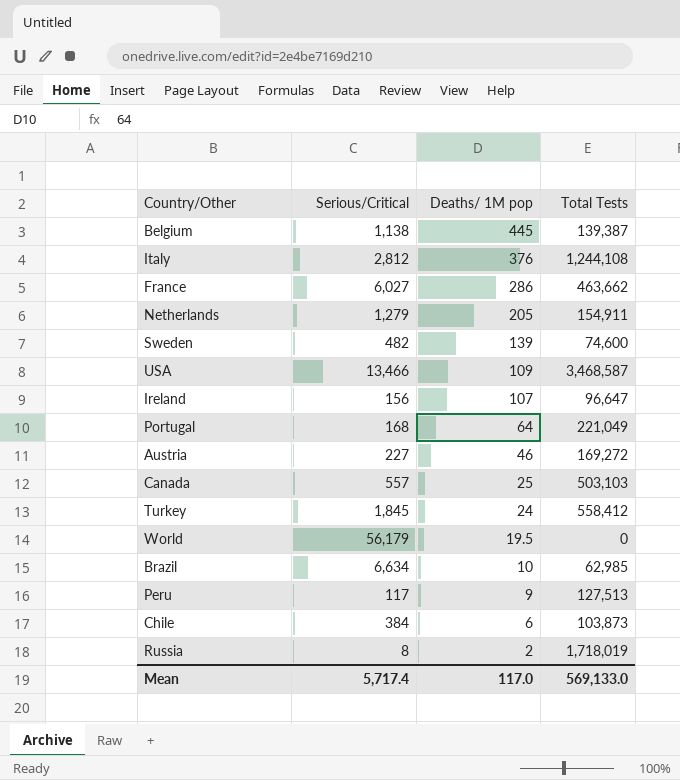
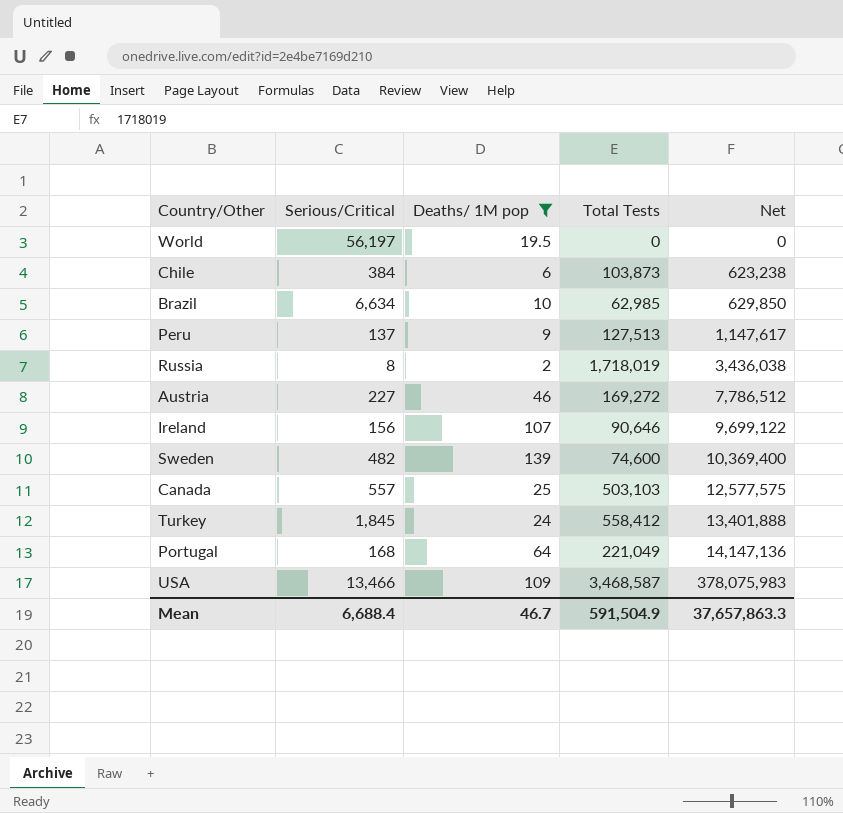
filter: none -> Deaths/ 1M pop <= 139
row order: Deaths/ 1M pop descending -> Net ascending
column Net | formula: none -> [Deaths/ 1M pop] * [Total Tests]
World | Serious/Critical: 56,179 -> 56,197
Peru | Serious/Critical: 117 -> 137
Ireland | Total Tests: 96,647 -> 90,646
Mean | Serious/Critical: 5,717.4 -> 6,688.4
Mean | Deaths/ 1M pop: 117.0 -> 46.7
Mean | Total Tests: 569,133.0 -> 591,504.9

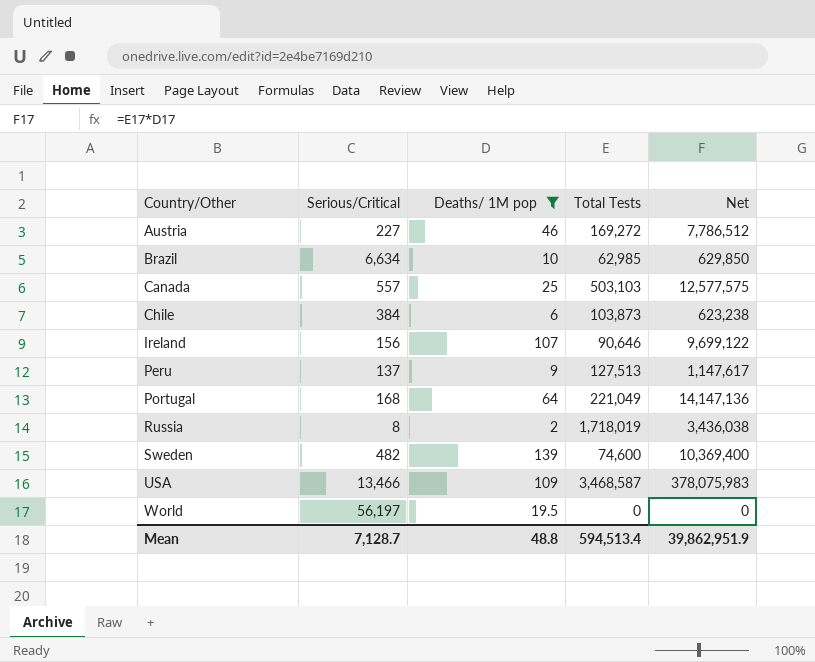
row order: Net ascending -> Country/Other ascending
row Turkey: 1,845 | 24 | 558,412 | 13,401,888 -> none
Mean | Serious/Critical: 6,688.4 -> 7,128.7
Mean | Deaths/ 1M pop: 46.7 -> 48.8
Mean | Total Tests: 591,504.9 -> 594,513.4
Mean | Net: 37,657,863.3 -> 39,862,951.9

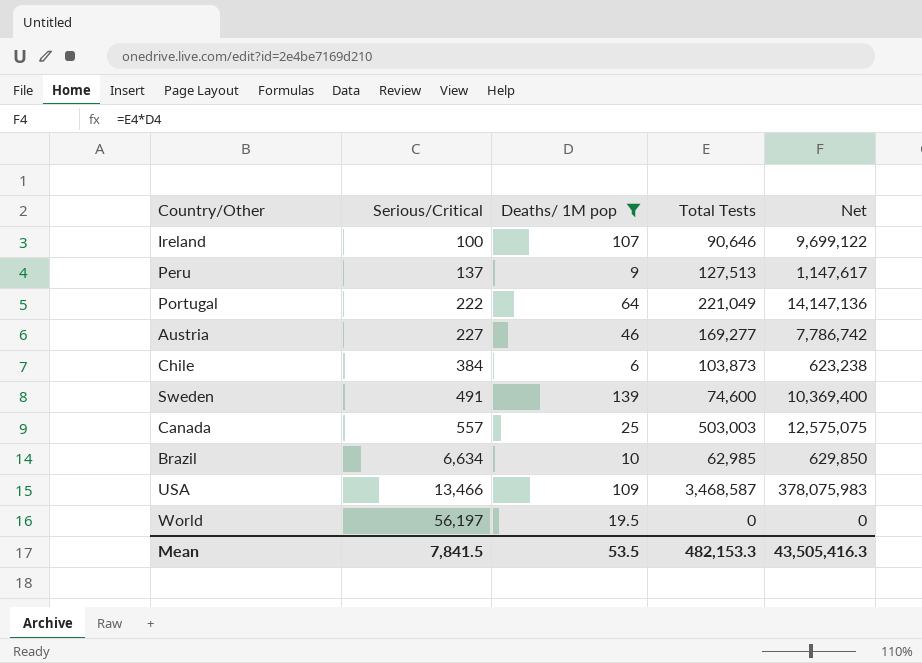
row order: Country/Other ascending -> Serious/Critical ascending
row Russia: 8 | 2 | 1,718,019 | 3,436,038 -> none
Ireland | Serious/Critical: 156 -> 100
Portugal | Serious/Critical: 168 -> 222
Austria | Total Tests: 169,272 -> 169,277
Austria | Net: 7,786,512 -> 7,786,742
Sweden | Serious/Critical: 482 -> 491
Canada | Total Tests: 503,103 -> 503,003
Canada | Net: 12,577,575 -> 12,575,075
Mean | Serious/Critical: 7,128.7 -> 7,841.5
Mean | Deaths/ 1M pop: 48.8 -> 53.5
Mean | Total Tests: 594,513.4 -> 482,153.3
Mean | Net: 39,862,951.9 -> 43,505,416.3

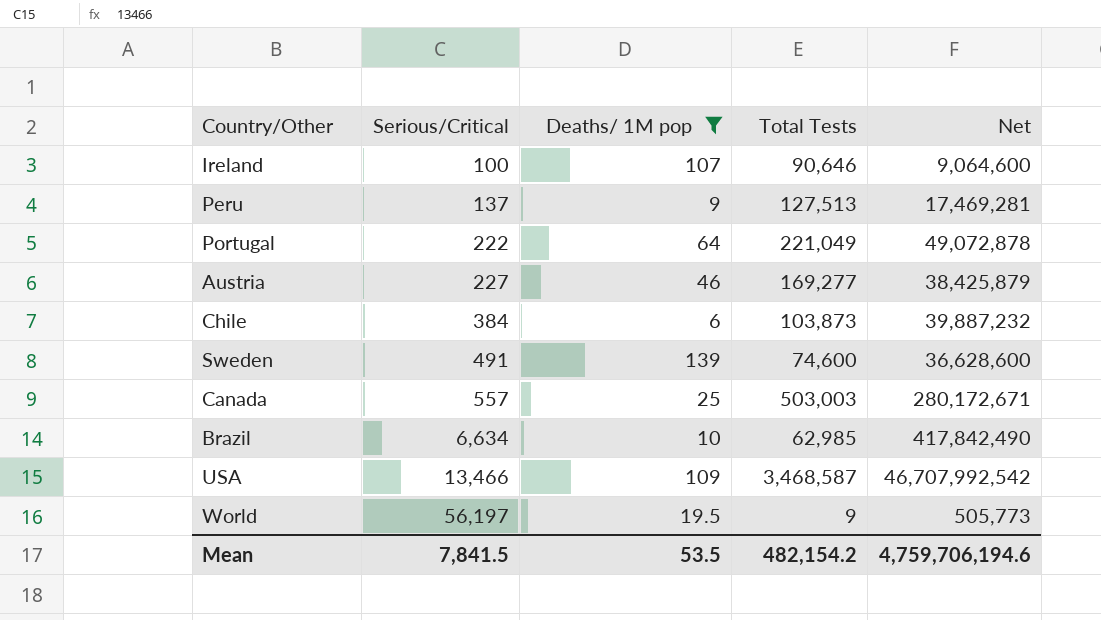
column Net | formula: [Deaths/ 1M pop] * [Total Tests] -> [Serious/Critical] * [Total Tests]
World | Total Tests: 0 -> 9
Mean | Total Tests: 482,153.3 -> 482,154.2
Mean | Net: 43,505,416.3 -> 4,759,706,194.6

